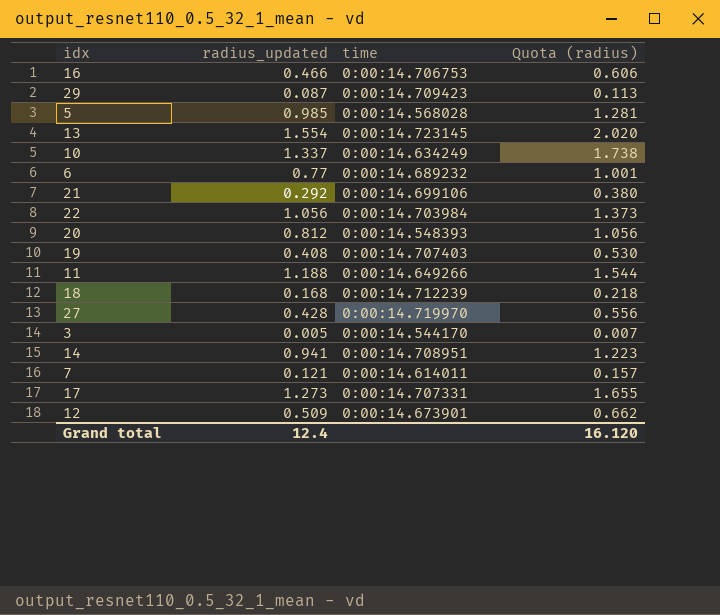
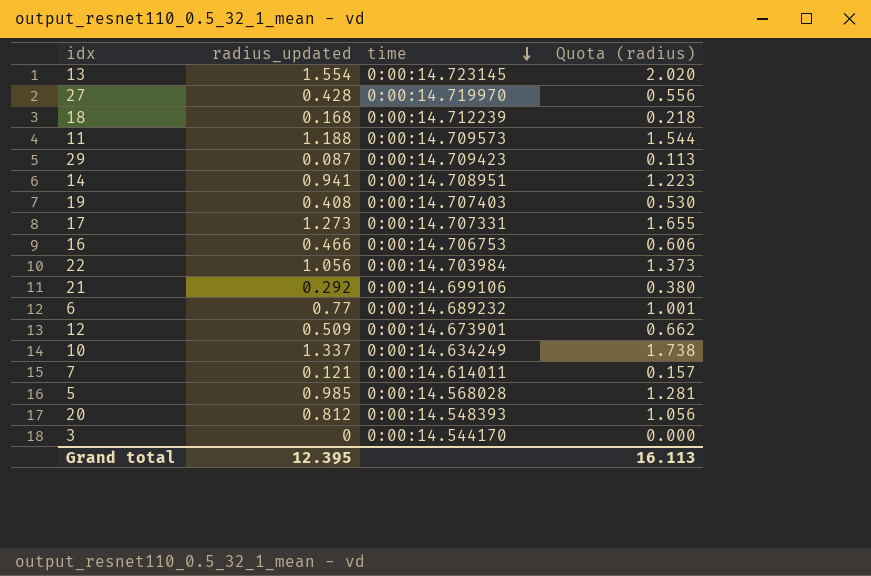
row order: none -> time descending
11 | time: 0:00:14.649266 -> 0:00:14.709573
3 | radius_updated: 0.005 -> 0
3 | Quota (radius): 0.007 -> 0.000
Grand total | radius_updated: 12.4 -> 12.395
Grand total | Quota (radius): 16.120 -> 16.113

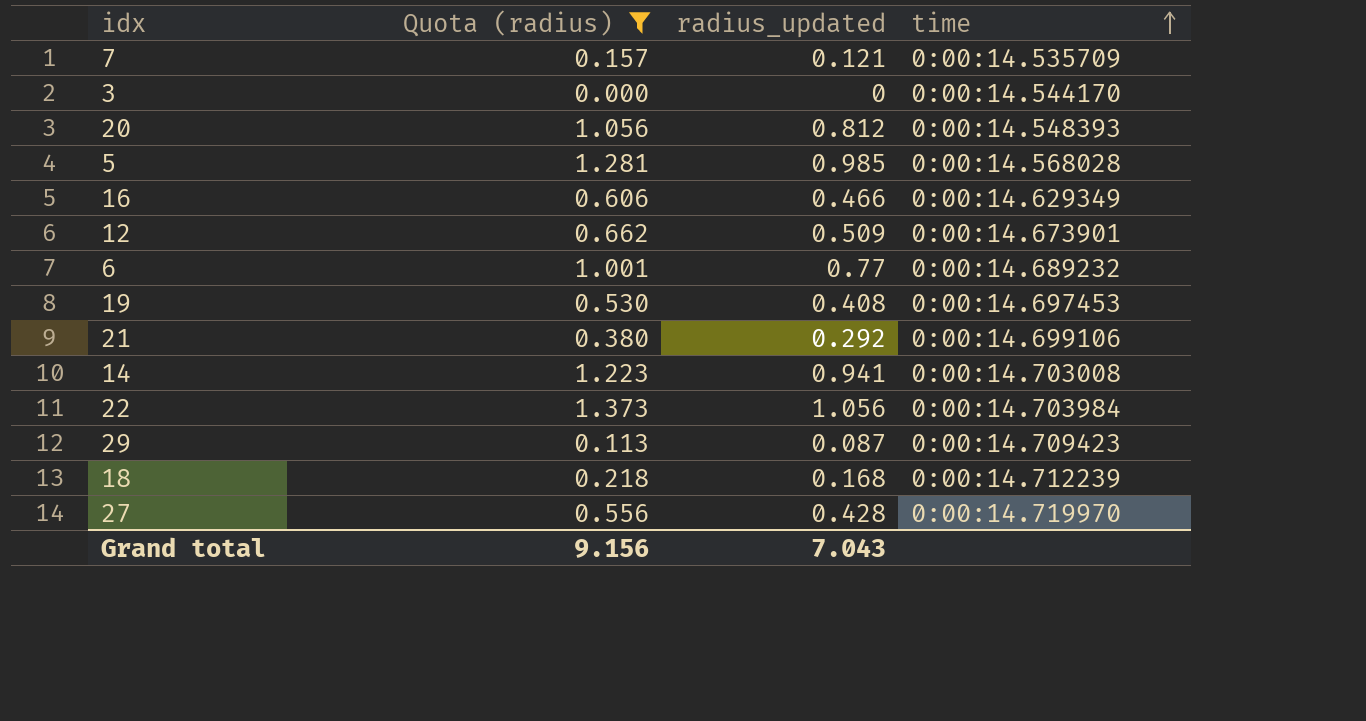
filter: none -> Quota (radius) <= 1.373
row order: time descending -> time ascending
column Quota (radius) | position: 4 -> 2
7 | time: 0:00:14.614011 -> 0:00:14.535709
16 | time: 0:00:14.706753 -> 0:00:14.629349
19 | time: 0:00:14.707403 -> 0:00:14.697453
14 | time: 0:00:14.708951 -> 0:00:14.703008
Grand total | Quota (radius): 16.113 -> 9.156
Grand total | radius_updated: 12.395 -> 7.043

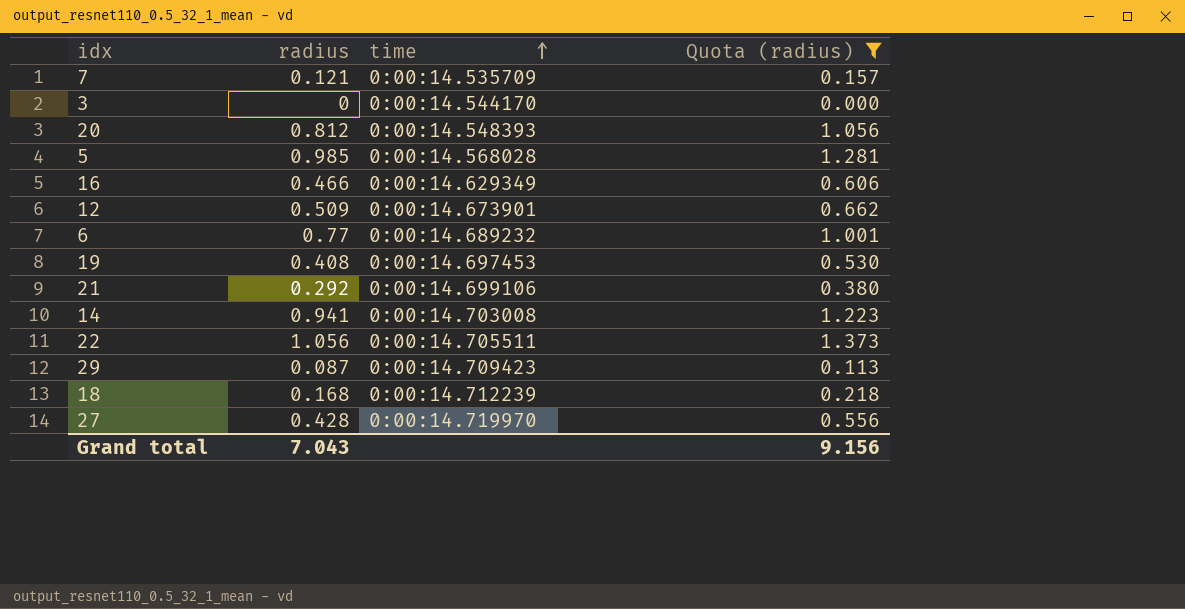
column name: radius_updated -> radius
column Quota (radius) | position: 2 -> 4
22 | time: 0:00:14.703984 -> 0:00:14.705511

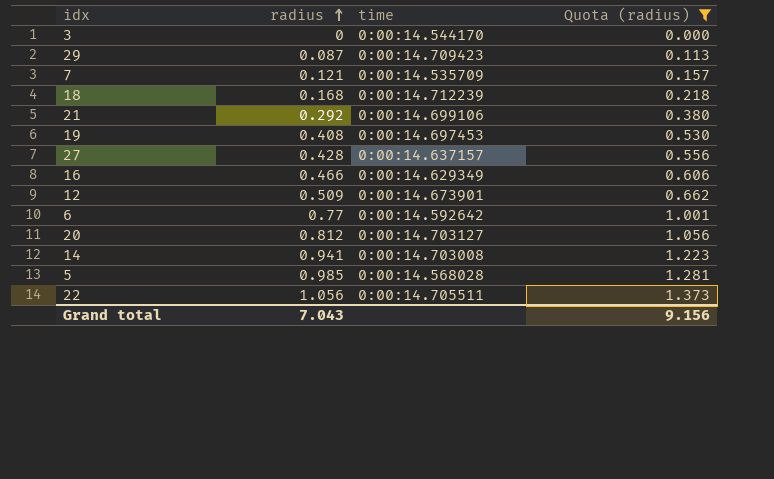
row order: time ascending -> radius ascending
27 | time: 0:00:14.719970 -> 0:00:14.637157
6 | time: 0:00:14.689232 -> 0:00:14.592642
20 | time: 0:00:14.548393 -> 0:00:14.703127

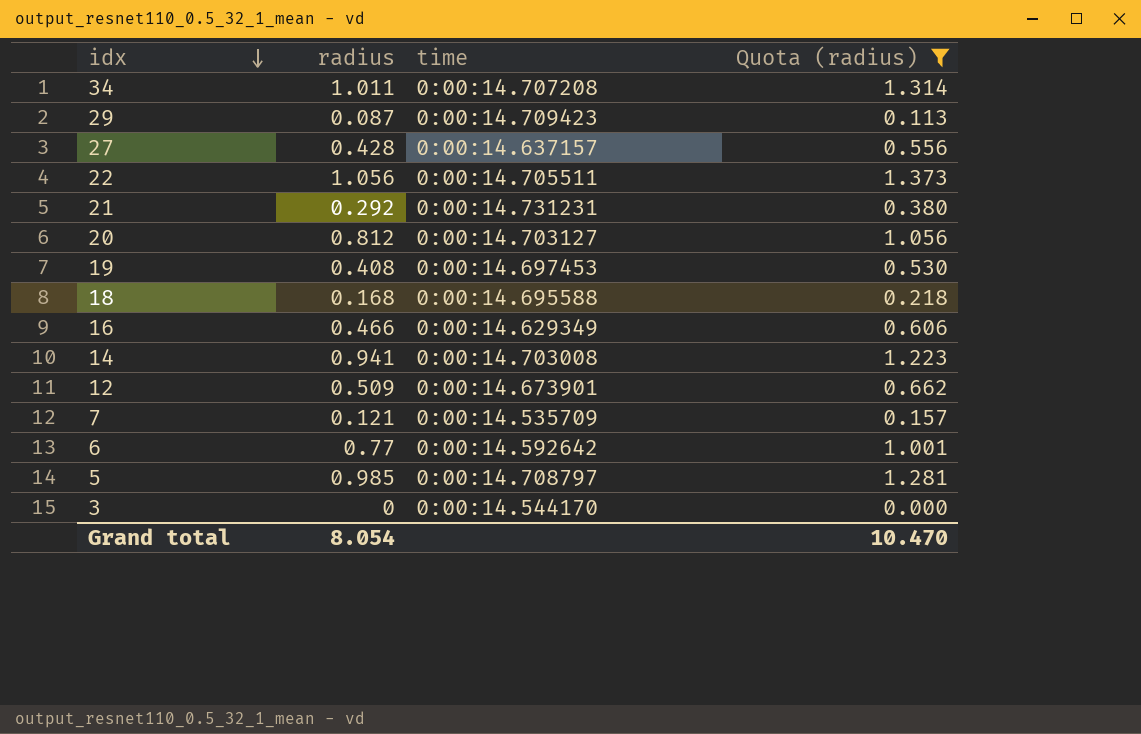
row order: radius ascending -> idx descending
row 34: none -> 1.011 | 0:00:14.707208 | 1.314
21 | time: 0:00:14.699106 -> 0:00:14.731231
18 | time: 0:00:14.712239 -> 0:00:14.695588
5 | time: 0:00:14.568028 -> 0:00:14.708797
Grand total | radius: 7.043 -> 8.054
Grand total | Quota (radius): 9.156 -> 10.470

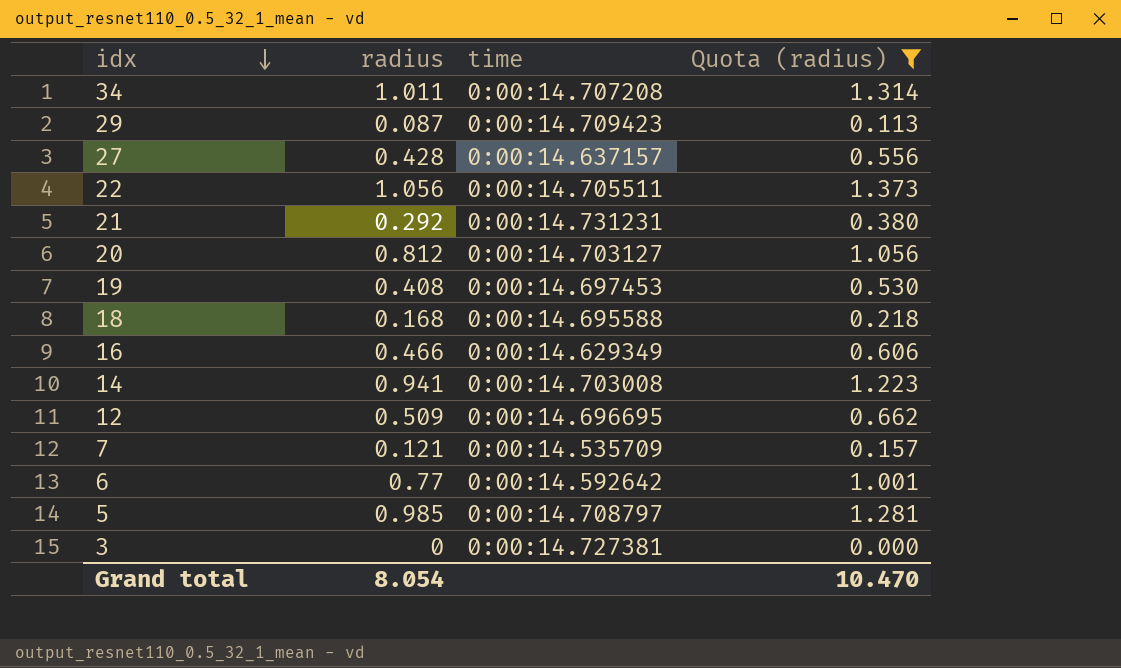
12 | time: 0:00:14.673901 -> 0:00:14.696695
3 | time: 0:00:14.544170 -> 0:00:14.727381

